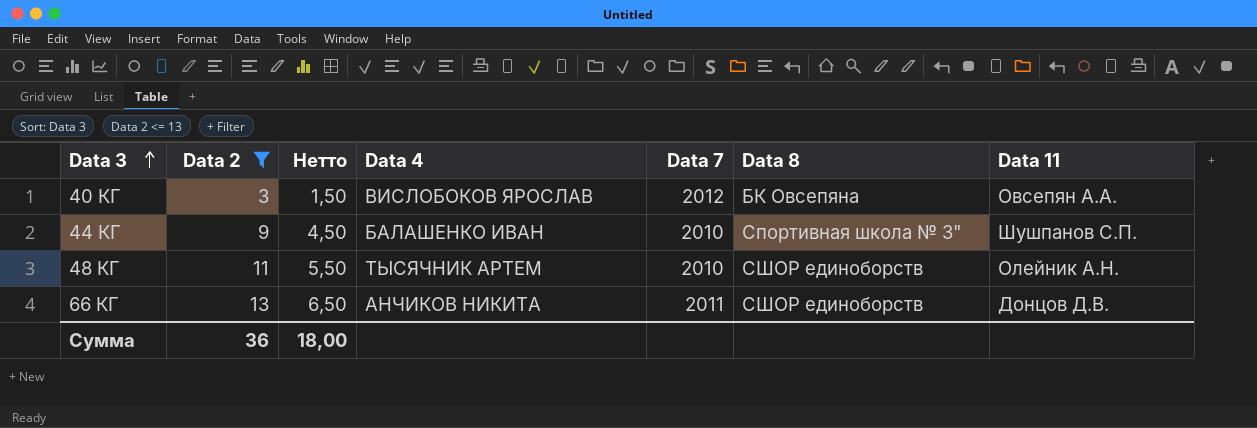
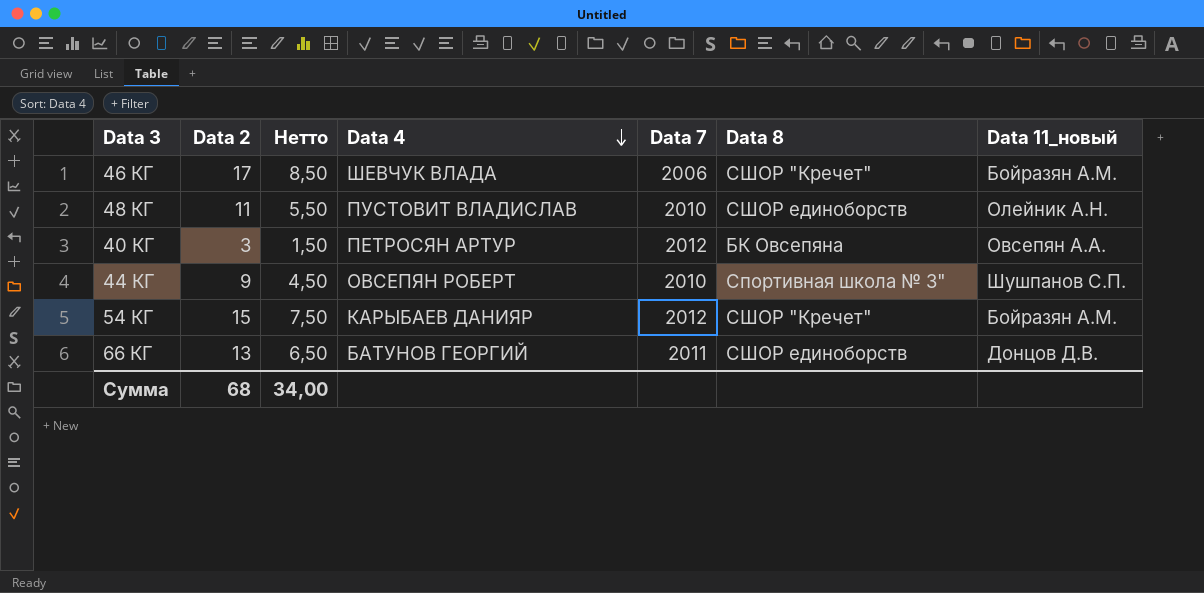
filter: Data 2 <= 13 -> none
row order: Data 3 ascending -> Data 4 descending
column name: Data 11 -> Data 11_новый
48 КГ | Data 4: ТЫСЯЧНИК АРТЕМ -> ПУСТОВИТ ВЛАДИСЛАВ
40 КГ | Data 4: ВИСЛОБОКОВ ЯРОСЛАВ -> ПЕТРОСЯН АРТУР
44 КГ | Data 4: БАЛАШЕНКО ИВАН -> ОВСЕПЯН РОБЕРТ
66 КГ | Data 4: АНЧИКОВ НИКИТА -> БАТУНОВ ГЕОРГИЙ
Сумма | Data 2: 36 -> 68
Сумма | Нетто: 18,00 -> 34,00

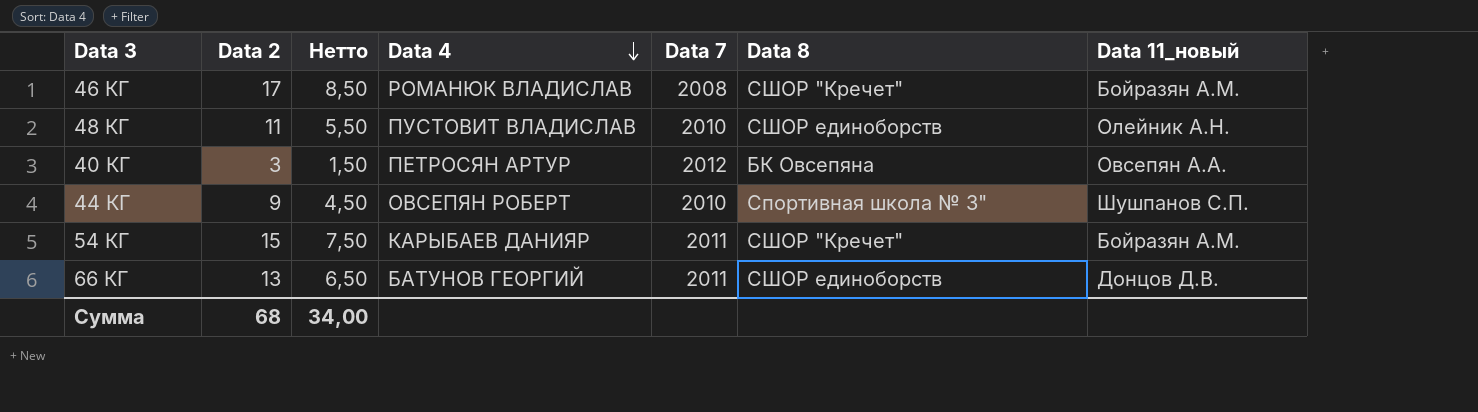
46 КГ | Data 4: ШЕВЧУК ВЛАДА -> РОМАНЮК ВЛАДИСЛАВ
46 КГ | Data 7: 2006 -> 2008
54 КГ | Data 7: 2012 -> 2011

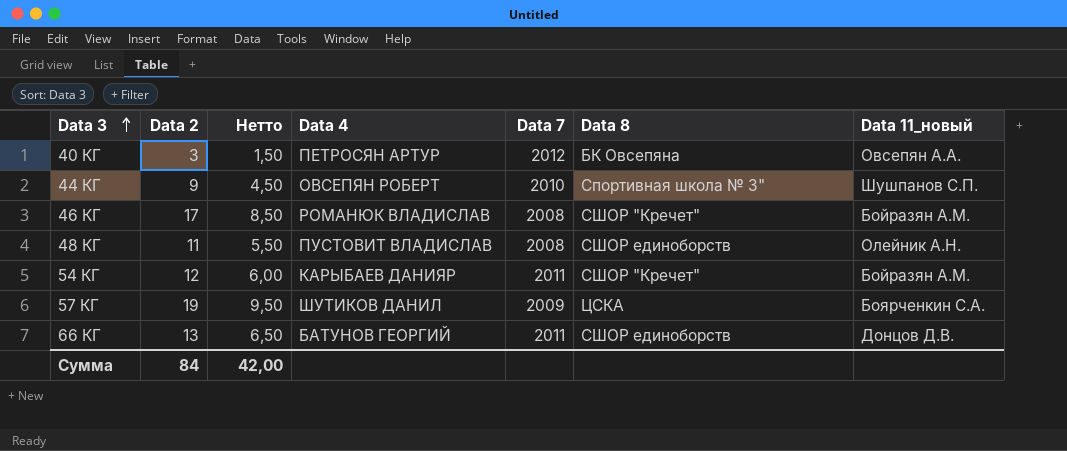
row order: Data 4 descending -> Data 3 ascending
48 КГ | Data 7: 2010 -> 2008
54 КГ | Data 2: 15 -> 12
54 КГ | Нетто: 7,50 -> 6,00
row 57 КГ: none -> 19 | 9,50 | ШУТИКОВ ДАНИЛ | 2009 | ЦСКА | Боярченкин С.А.
Сумма | Data 2: 68 -> 84
Сумма | Нетто: 34,00 -> 42,00

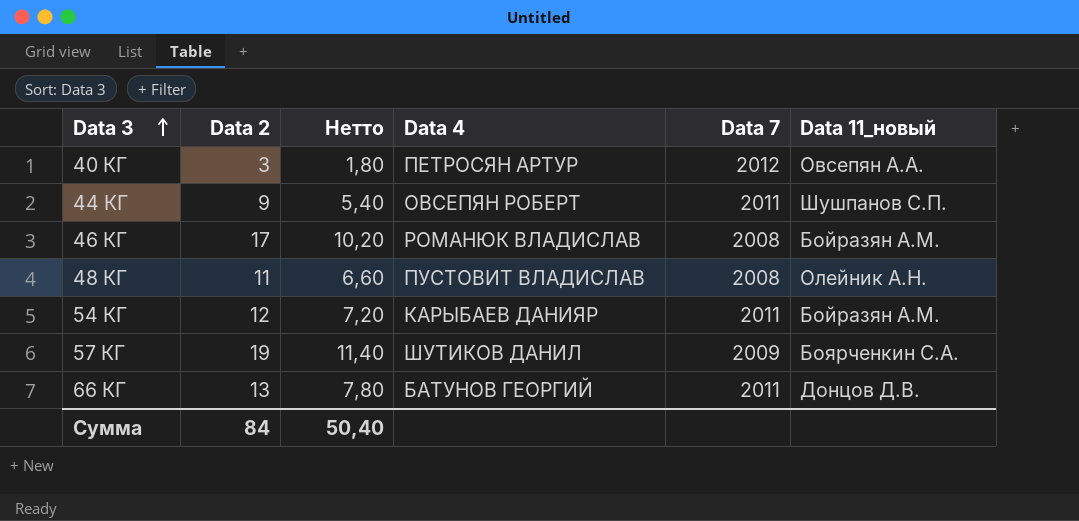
column Data 8 | position: 6 -> none
column Нетто | formula: [Data 2] * 0,5 -> [Data 2] * 0,6
44 КГ | Data 7: 2010 -> 2011
Сумма | Нетто: 42,00 -> 50,40

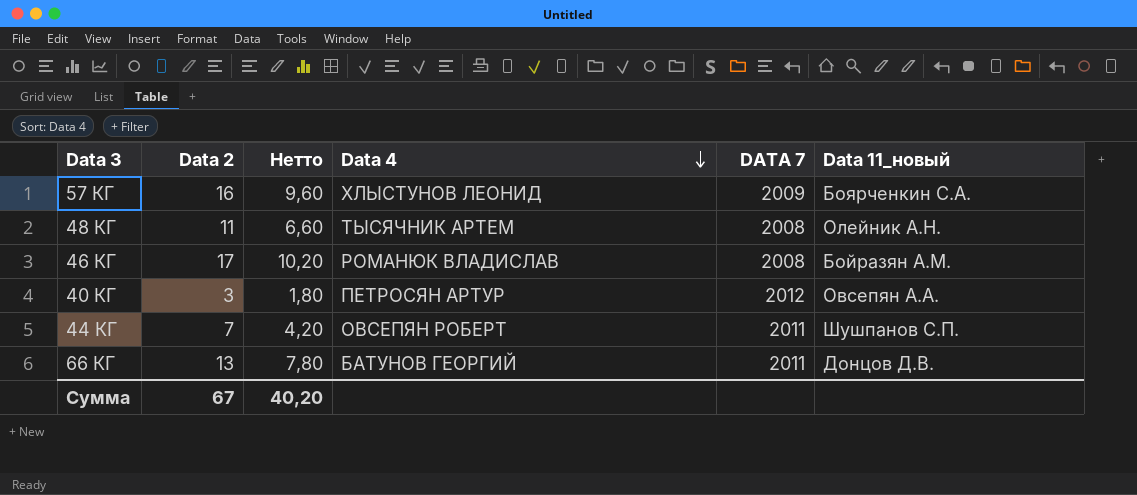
row order: Data 3 ascending -> Data 4 descending
column name: Data 7 -> DATA 7
row 54 КГ: 12 | 7,20 | КАРЫБАЕВ ДАНИЯР | 2011 | Бойразян А.М. -> none
57 КГ | Data 2: 19 -> 16
57 КГ | Нетто: 11,40 -> 9,60
57 КГ | Data 4: ШУТИКОВ ДАНИЛ -> ХЛЫСТУНОВ ЛЕОНИД
48 КГ | Data 4: ПУСТОВИТ ВЛАДИСЛАВ -> ТЫСЯЧНИК АРТЕМ
44 КГ | Data 2: 9 -> 7
44 КГ | Нетто: 5,40 -> 4,20
Сумма | Data 2: 84 -> 67
Сумма | Нетто: 50,40 -> 40,20

